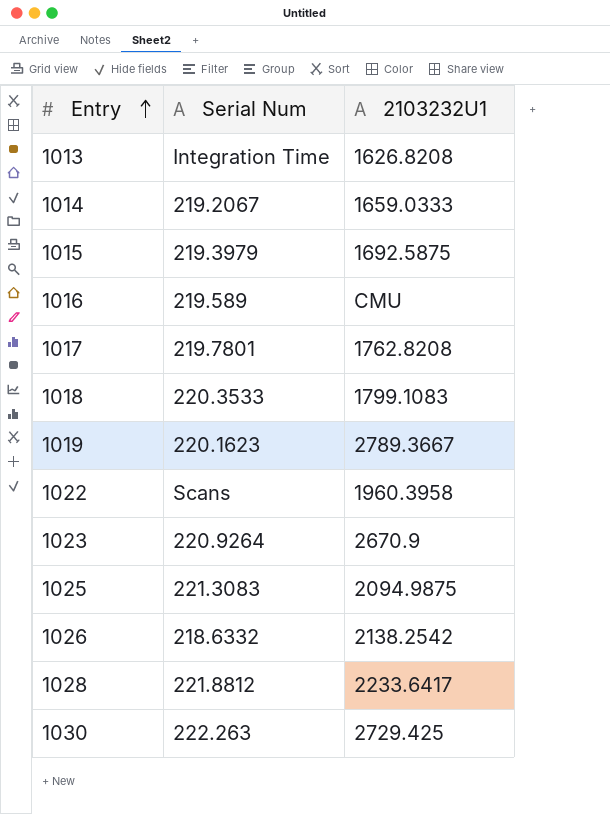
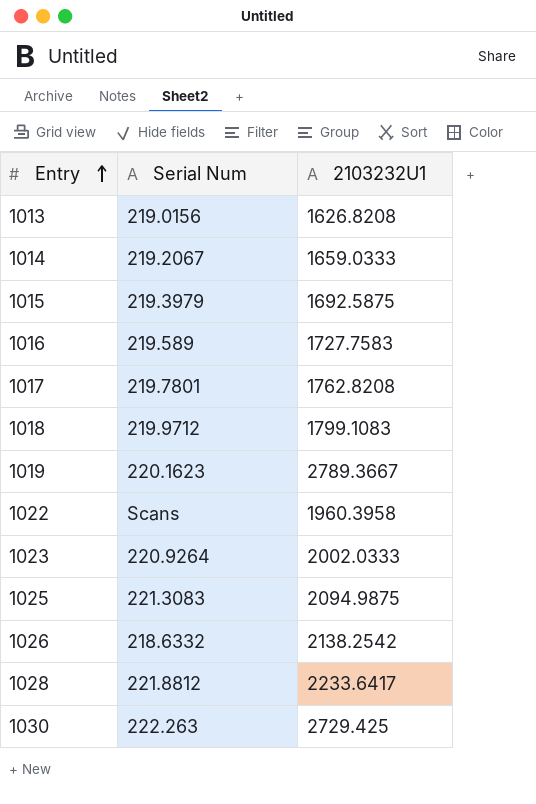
1013 | Serial Num: Integration Time -> 219.0156
1016 | 2103232U1: CMU -> 1727.7583
1018 | Serial Num: 220.3533 -> 219.9712
1023 | 2103232U1: 2670.9 -> 2002.0333

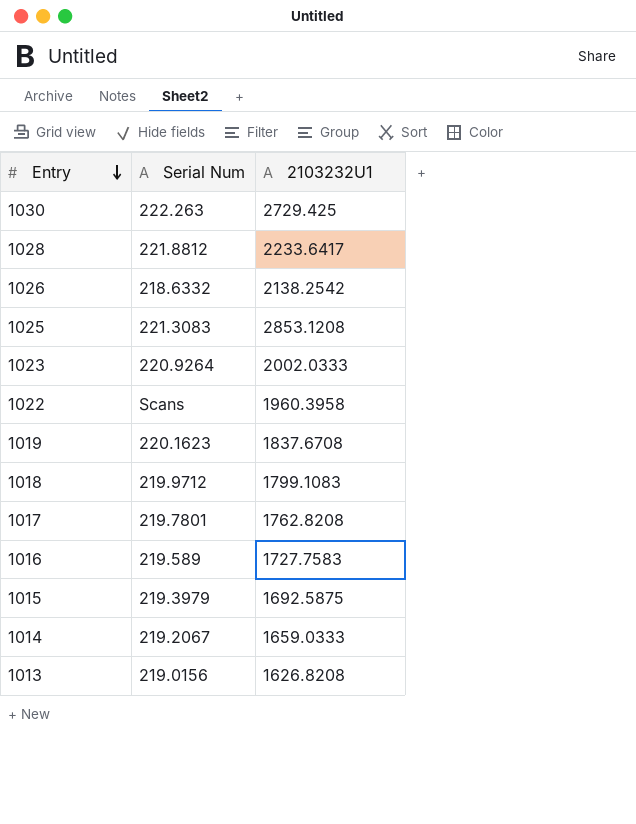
row order: Entry ascending -> Entry descending
1025 | 2103232U1: 2094.9875 -> 2853.1208
1019 | 2103232U1: 2789.3667 -> 1837.6708

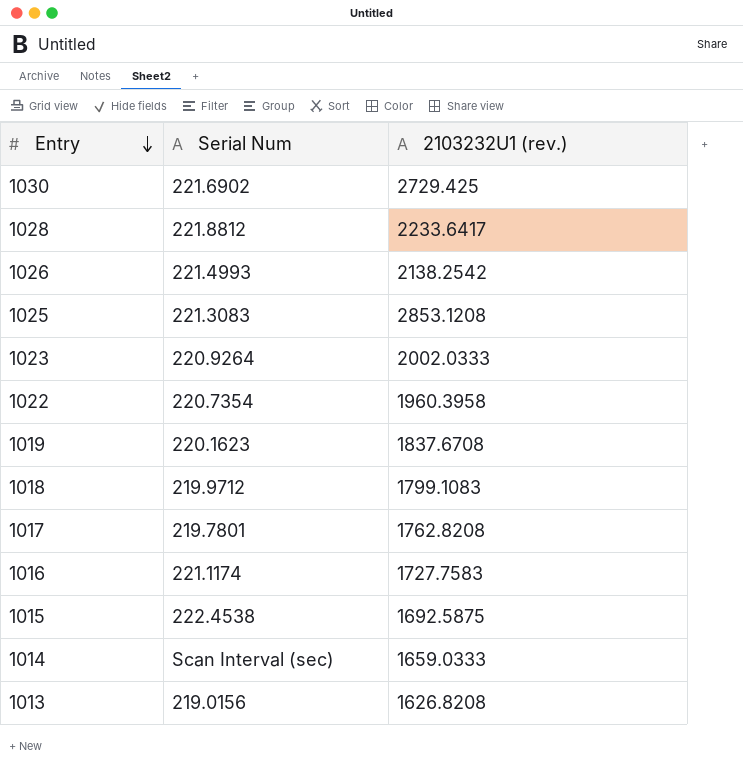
column name: 2103232U1 -> 2103232U1 (rev.)
1030 | Serial Num: 222.263 -> 221.6902
1026 | Serial Num: 218.6332 -> 221.4993
1022 | Serial Num: Scans -> 220.7354
1016 | Serial Num: 219.589 -> 221.1174
1015 | Serial Num: 219.3979 -> 222.4538
1014 | Serial Num: 219.2067 -> Scan Interval (sec)

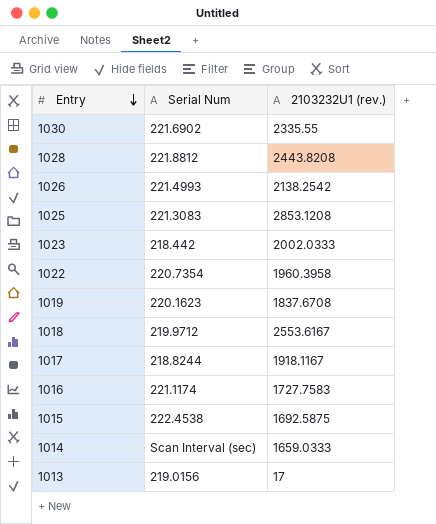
1030 | 2103232U1 (rev.): 2729.425 -> 2335.55
1028 | 2103232U1 (rev.): 2233.6417 -> 2443.8208
1023 | Serial Num: 220.9264 -> 218.442
1018 | 2103232U1 (rev.): 1799.1083 -> 2553.6167
1017 | Serial Num: 219.7801 -> 218.8244
1017 | 2103232U1 (rev.): 1762.8208 -> 1918.1167
1013 | 2103232U1 (rev.): 1626.8208 -> 17

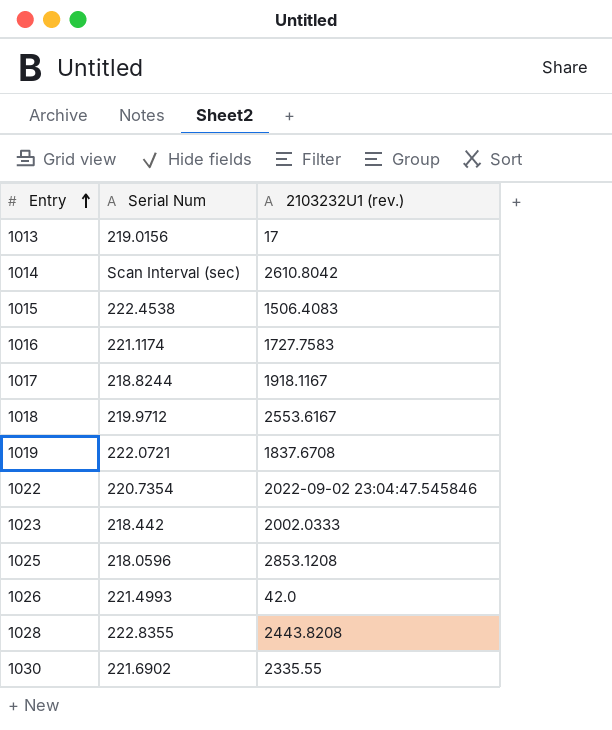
row order: Entry descending -> Entry ascending
1014 | 2103232U1 (rev.): 1659.0333 -> 2610.8042
1015 | 2103232U1 (rev.): 1692.5875 -> 1506.4083
1019 | Serial Num: 220.1623 -> 222.0721
1022 | 2103232U1 (rev.): 1960.3958 -> 2022-09-02 23:04:47.545846
1025 | Serial Num: 221.3083 -> 218.0596
1026 | 2103232U1 (rev.): 2138.2542 -> 42.0
1028 | Serial Num: 221.8812 -> 222.8355

